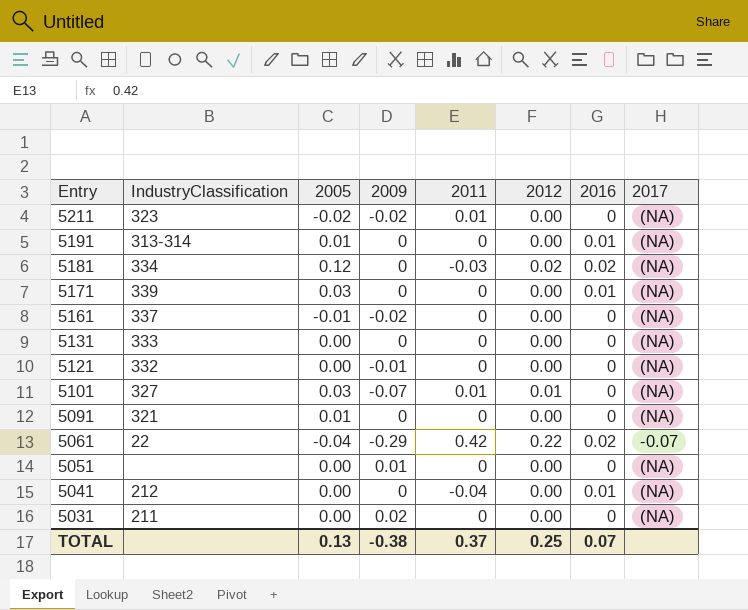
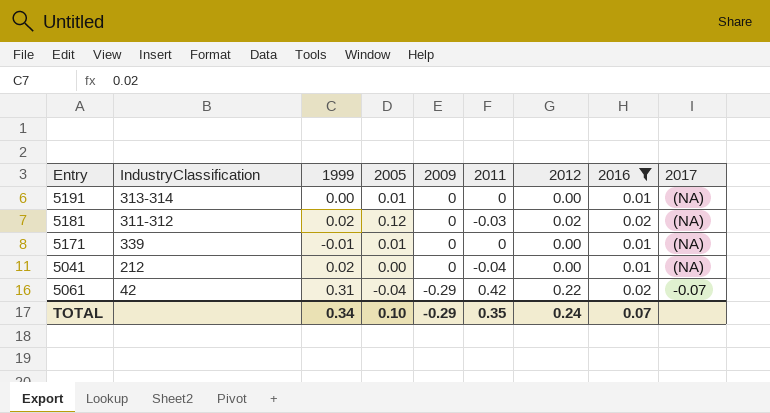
filter: none -> 2016 != 0
row order: Entry descending -> 2009 descending
column 1999 | position: none -> 3
5181 | IndustryClassification: 334 -> 311-312
5171 | 2005: 0.03 -> 0.01
5061 | IndustryClassification: 22 -> 42
TOTAL | 2005: 0.13 -> 0.10
TOTAL | 2009: -0.38 -> -0.29
TOTAL | 2011: 0.37 -> 0.35
TOTAL | 2012: 0.25 -> 0.24

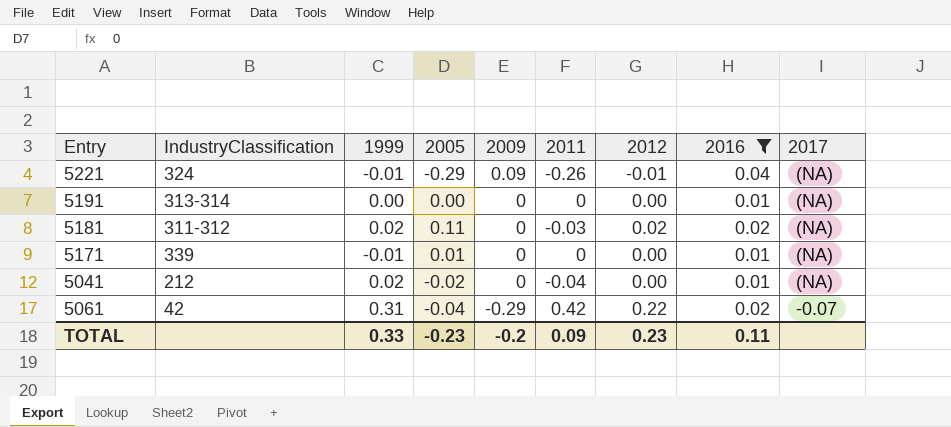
row 5221: none -> 324 | -0.01 | -0.29 | 0.09 | -0.26 | -0.01 | 0.04 | (NA)
5191 | 2005: 0.01 -> 0.00
5181 | 2005: 0.12 -> 0.11
5041 | 2005: 0.00 -> -0.02
TOTAL | 1999: 0.34 -> 0.33
TOTAL | 2005: 0.10 -> -0.23
TOTAL | 2009: -0.29 -> -0.2
TOTAL | 2011: 0.35 -> 0.09
TOTAL | 2012: 0.24 -> 0.23
TOTAL | 2016: 0.07 -> 0.11

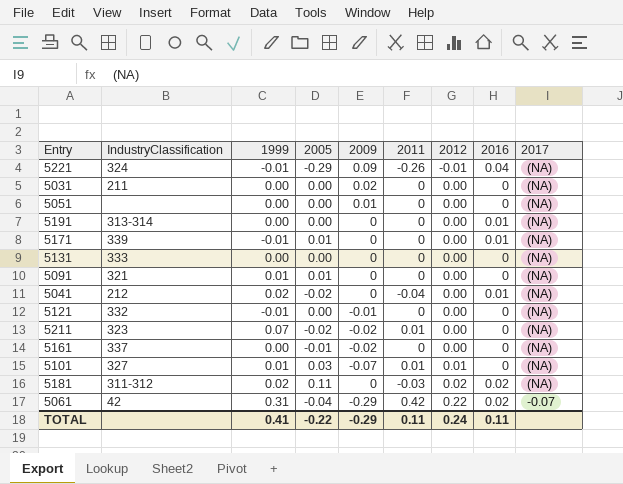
filter: 2016 != 0 -> none
row order: 2009 descending -> 2012 ascending
TOTAL | 1999: 0.33 -> 0.41
TOTAL | 2005: -0.23 -> -0.22
TOTAL | 2009: -0.2 -> -0.29
TOTAL | 2011: 0.09 -> 0.11
TOTAL | 2012: 0.23 -> 0.24

